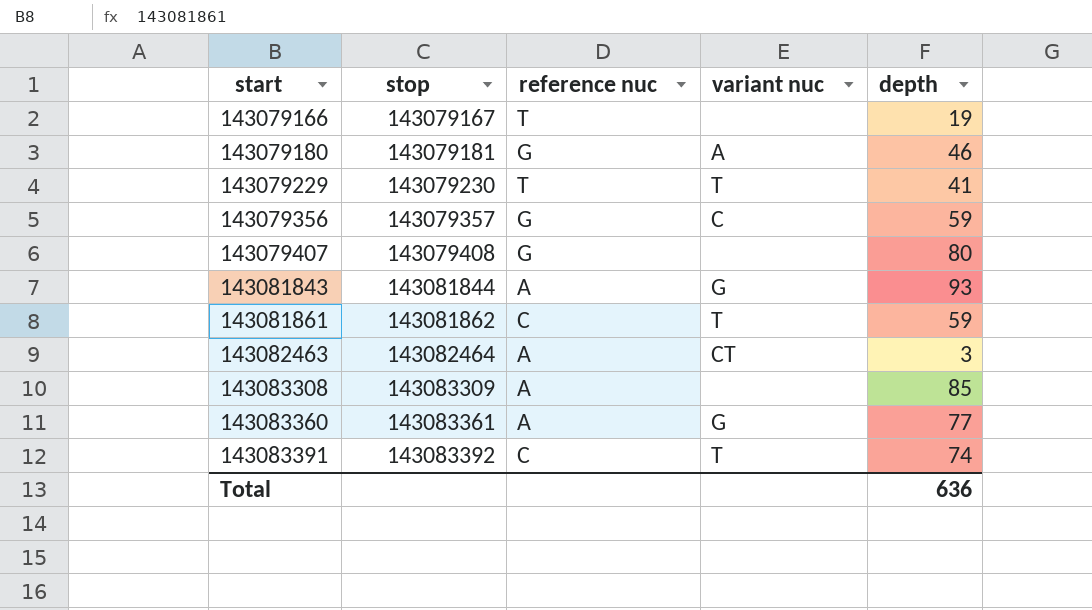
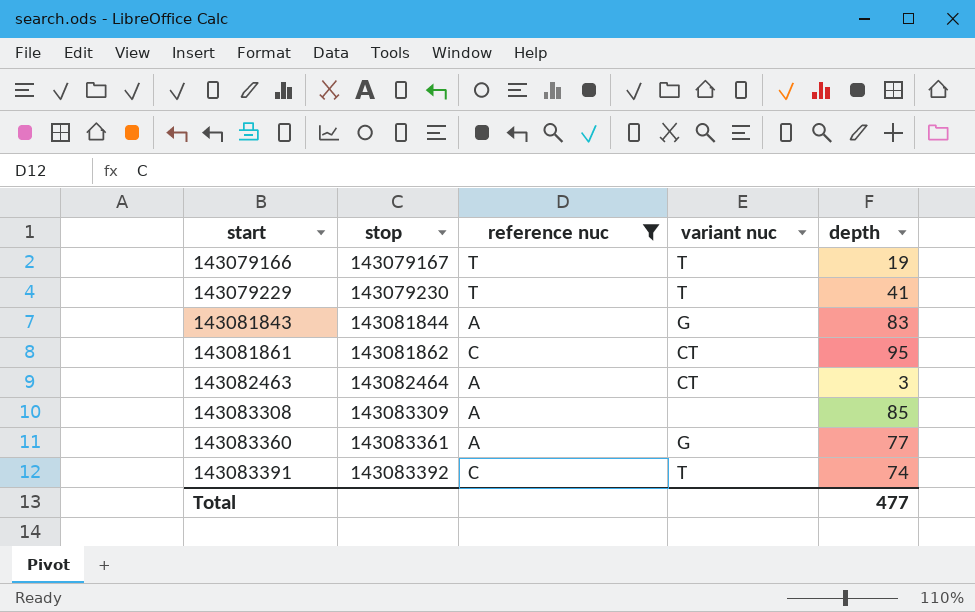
filter: none -> reference nuc != G
143079166 | variant nuc: none -> T
143081843 | depth: 93 -> 83
143081861 | variant nuc: T -> CT
143081861 | depth: 59 -> 95
Total | depth: 636 -> 477

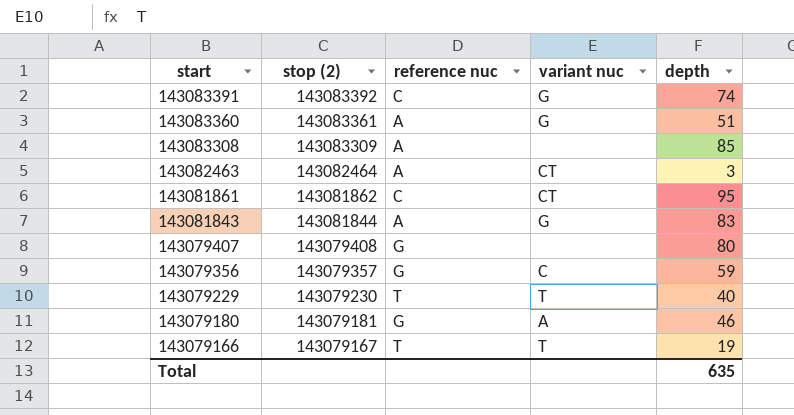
filter: reference nuc != G -> none
row order: start ascending -> start descending
column name: stop -> stop (2)
143083391 | variant nuc: T -> G
143083360 | depth: 77 -> 51
143079229 | depth: 41 -> 40
Total | depth: 477 -> 635

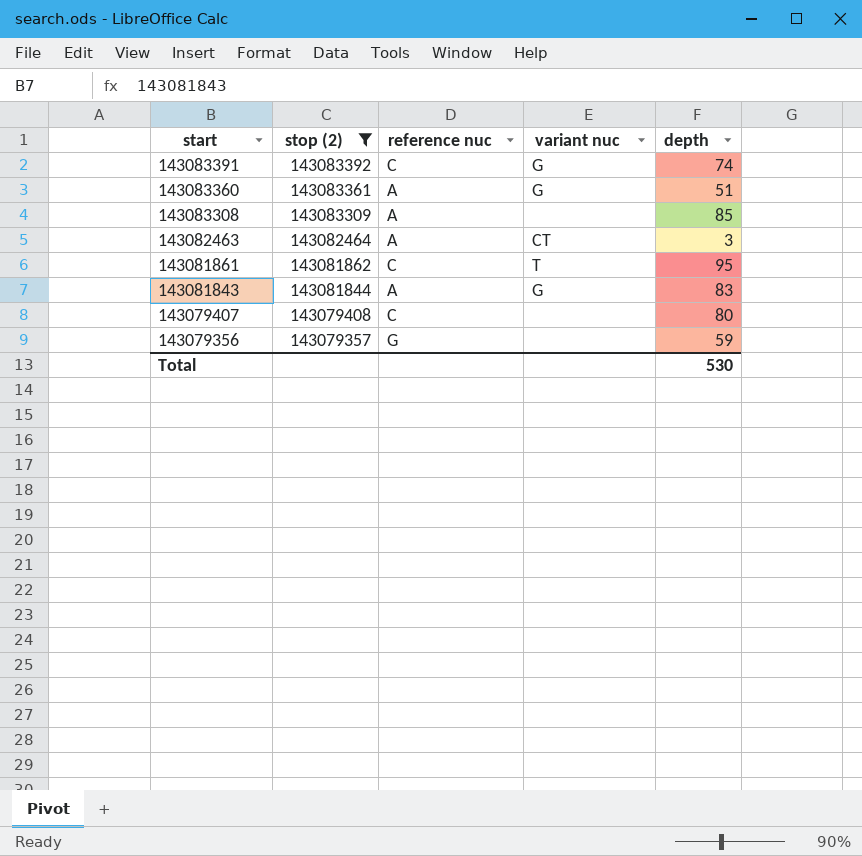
filter: none -> stop (2) >= 143079357
143081861 | variant nuc: CT -> T
143079407 | reference nuc: G -> C
143079356 | variant nuc: C -> none
Total | depth: 635 -> 530

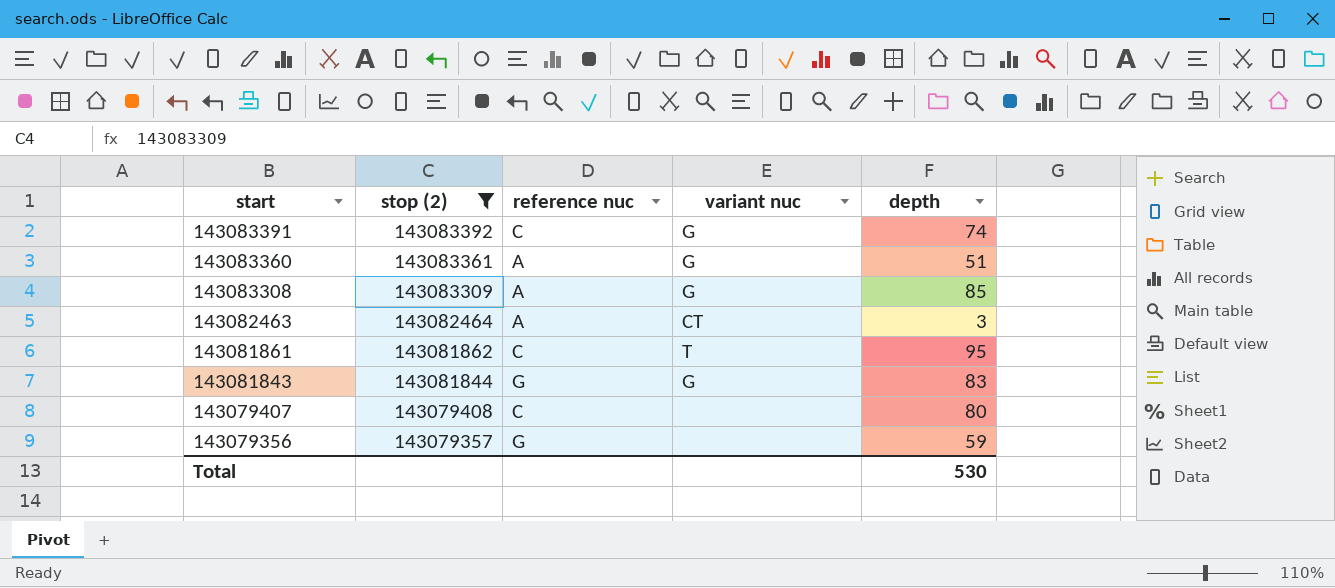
143083308 | variant nuc: none -> G
143081843 | reference nuc: A -> G

